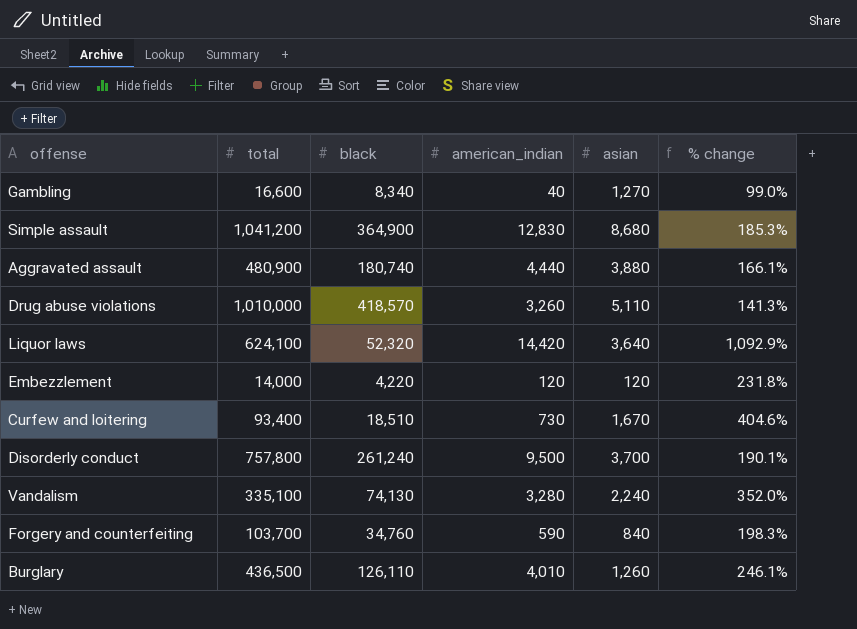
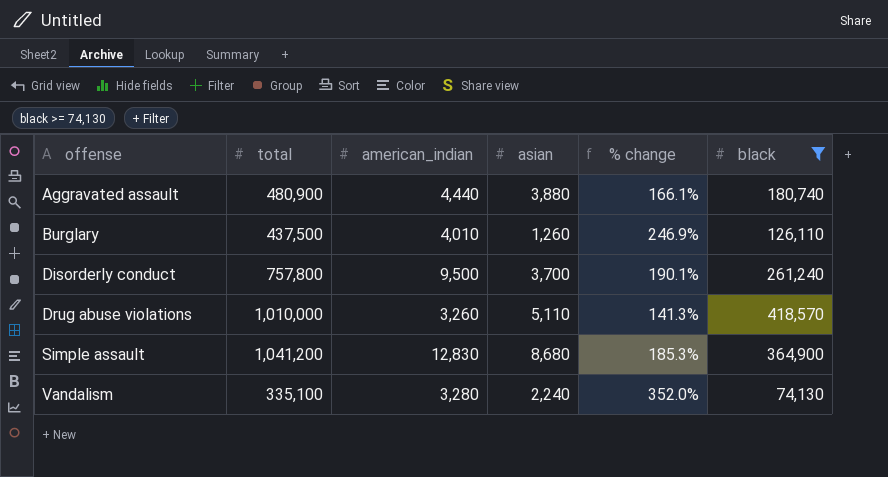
filter: none -> black >= 74,130
row order: none -> offense ascending
column black | position: 3 -> 6
Burglary | total: 436,500 -> 437,500
Burglary | % change: 246.1% -> 246.9%

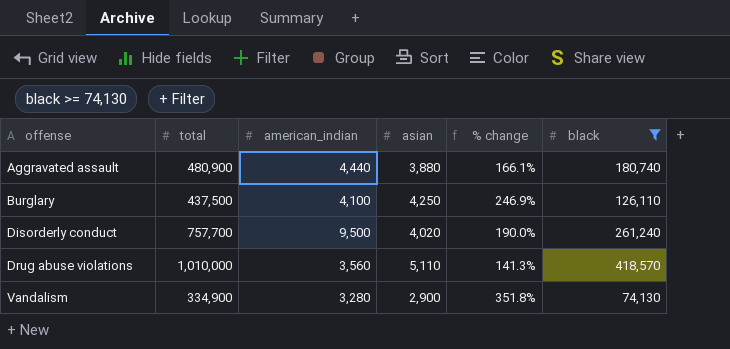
row Simple assault: 1,041,200 | 12,830 | 8,680 | 185.3% | 364,900 -> none
Burglary | american_indian: 4,010 -> 4,100
Burglary | asian: 1,260 -> 4,250
Disorderly conduct | total: 757,800 -> 757,700
Disorderly conduct | asian: 3,700 -> 4,020
Disorderly conduct | % change: 190.1% -> 190.0%
Drug abuse violations | american_indian: 3,260 -> 3,560
Vandalism | total: 335,100 -> 334,900
Vandalism | asian: 2,240 -> 2,900
Vandalism | % change: 352.0% -> 351.8%

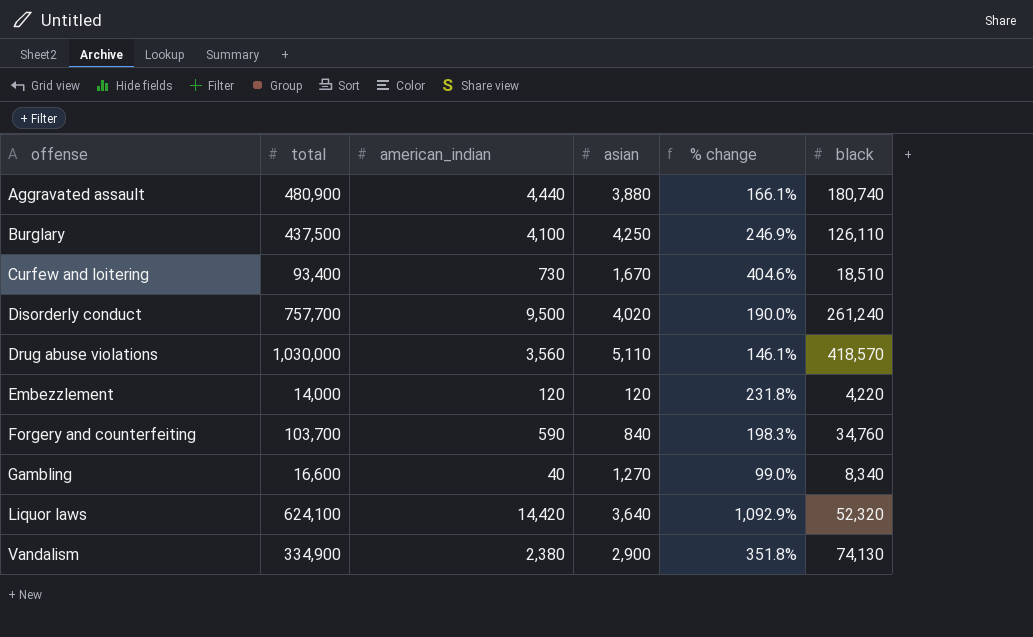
filter: black >= 74,130 -> none
Drug abuse violations | total: 1,010,000 -> 1,030,000
Drug abuse violations | % change: 141.3% -> 146.1%
Vandalism | american_indian: 3,280 -> 2,380

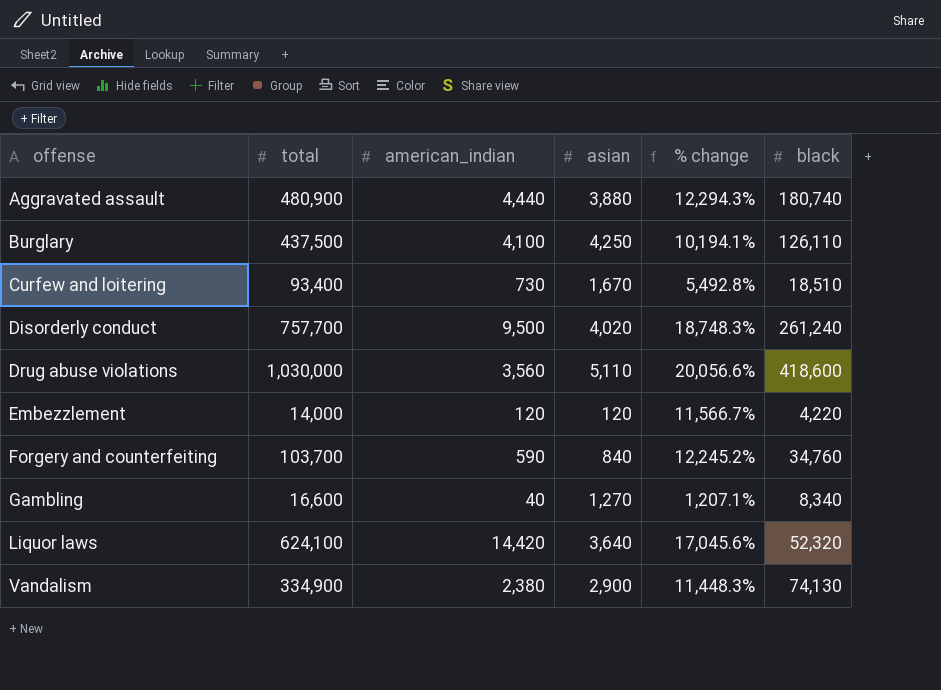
column % change | formula: ([total] - [black]) / [black] -> ([total] - [asian]) / [asian]
Drug abuse violations | black: 418,570 -> 418,600

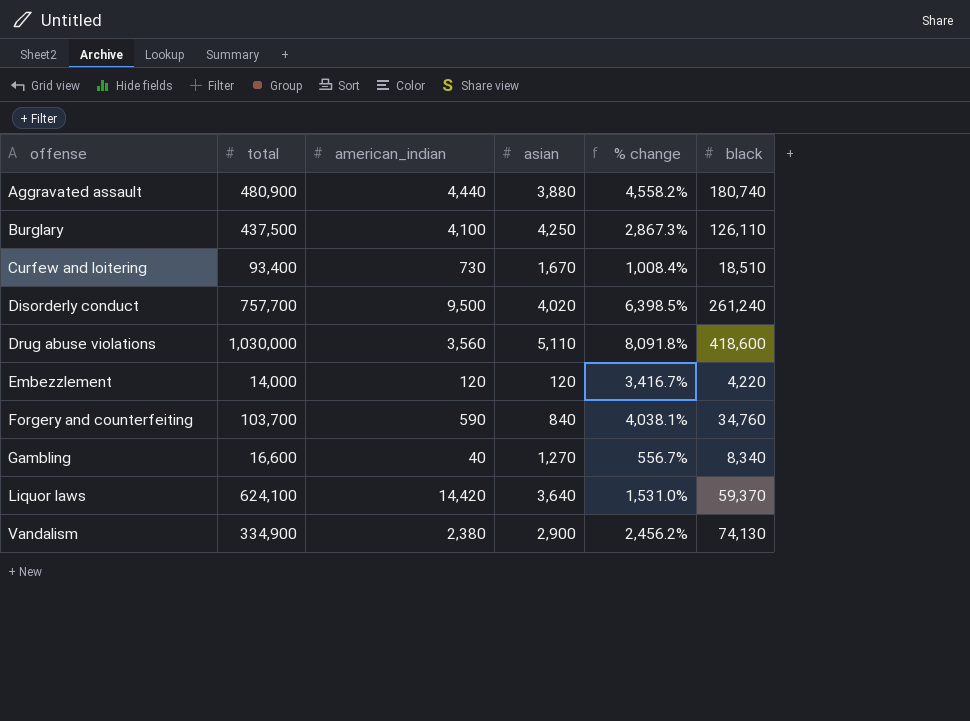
column % change | formula: ([total] - [asian]) / [asian] -> ([black] - [asian]) / [asian]
Liquor laws | black: 52,320 -> 59,370

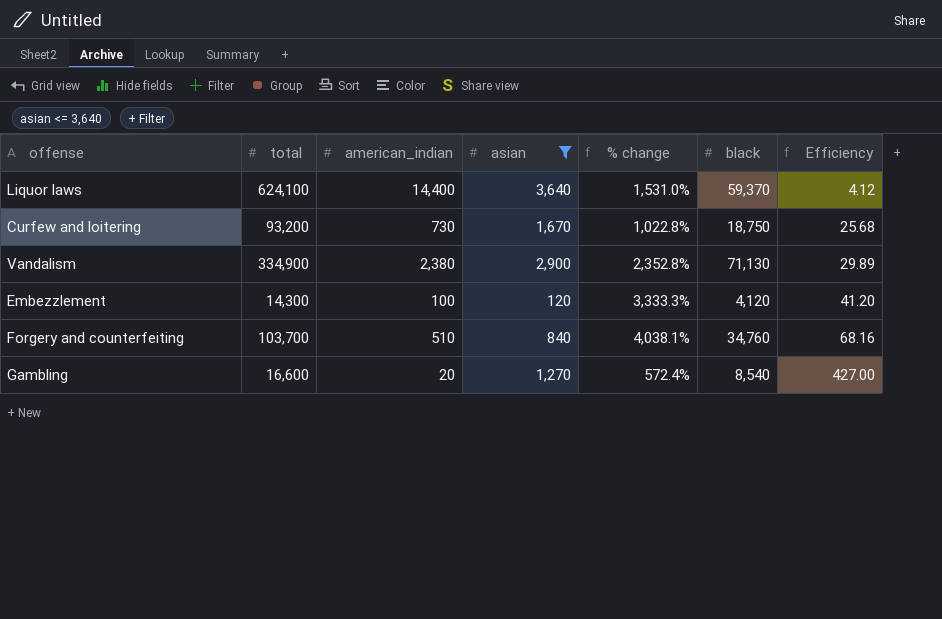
filter: none -> asian <= 3,640
row order: offense ascending -> Efficiency ascending
column Efficiency | formula: none -> [black] / [american_indian]
Liquor laws | american_indian: 14,420 -> 14,400
Curfew and loitering | total: 93,400 -> 93,200
Curfew and loitering | % change: 1,008.4% -> 1,022.8%
Curfew and loitering | black: 18,510 -> 18,750
Vandalism | % change: 2,456.2% -> 2,352.8%
Vandalism | black: 74,130 -> 71,130
Embezzlement | total: 14,000 -> 14,300
Embezzlement | american_indian: 120 -> 100
Embezzlement | % change: 3,416.7% -> 3,333.3%
Embezzlement | black: 4,220 -> 4,120
Forgery and counterfeiting | american_indian: 590 -> 510
Gambling | american_indian: 40 -> 20
Gambling | % change: 556.7% -> 572.4%
Gambling | black: 8,340 -> 8,540

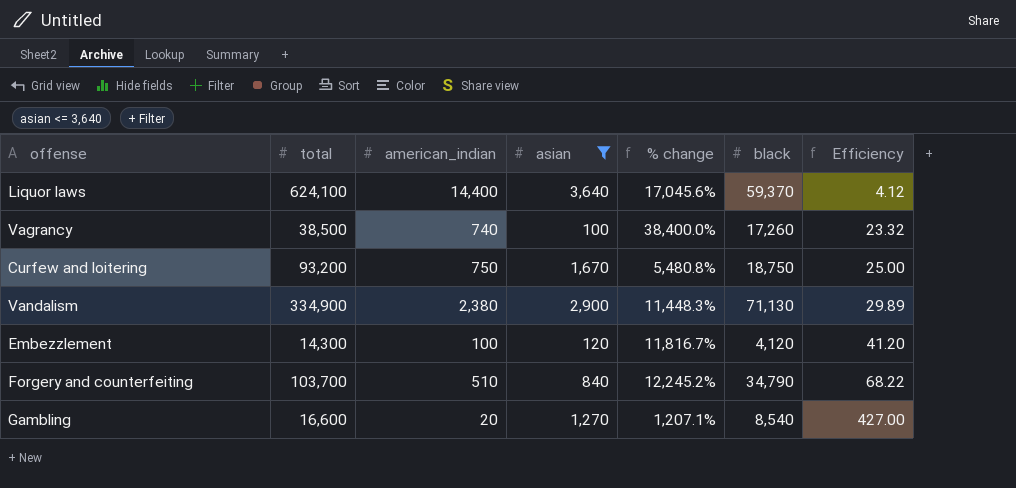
column % change | formula: ([black] - [asian]) / [asian] -> ([total] - [asian]) / [asian]
row Vagrancy: none -> 38,500 | 740 | 100 | 38,400.0% | 17,260 | 23.32
Curfew and loitering | american_indian: 730 -> 750
Curfew and loitering | Efficiency: 25.68 -> 25.00
Forgery and counterfeiting | black: 34,760 -> 34,790
Forgery and counterfeiting | Efficiency: 68.16 -> 68.22

